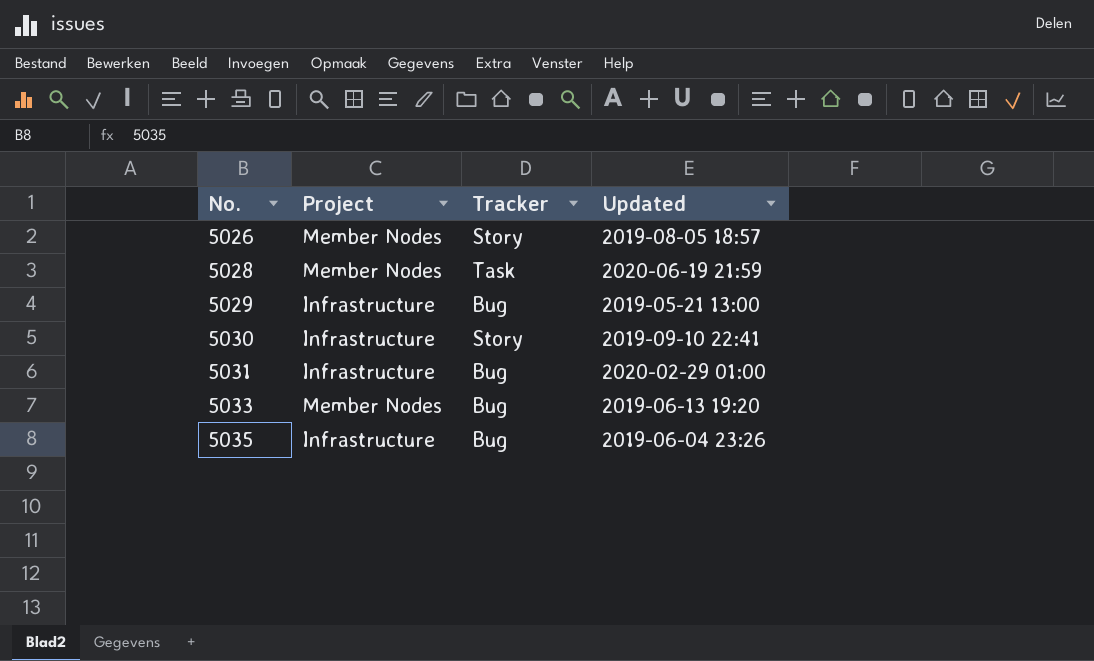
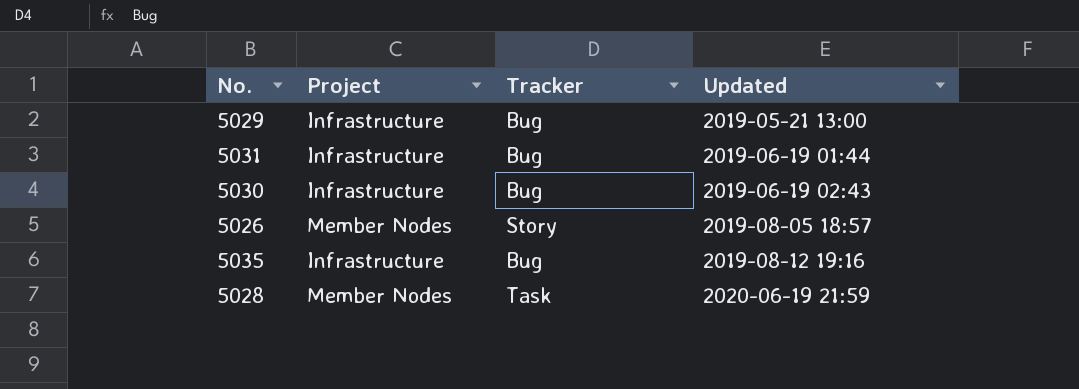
row order: No. ascending -> Updated ascending
row 5033: Member Nodes | Bug | 2019-06-13 19:20 -> none
5031 | Updated: 2020-02-29 01:00 -> 2019-06-19 01:44
5030 | Tracker: Story -> Bug
5030 | Updated: 2019-09-10 22:41 -> 2019-06-19 02:43
5035 | Updated: 2019-06-04 23:26 -> 2019-08-12 19:16

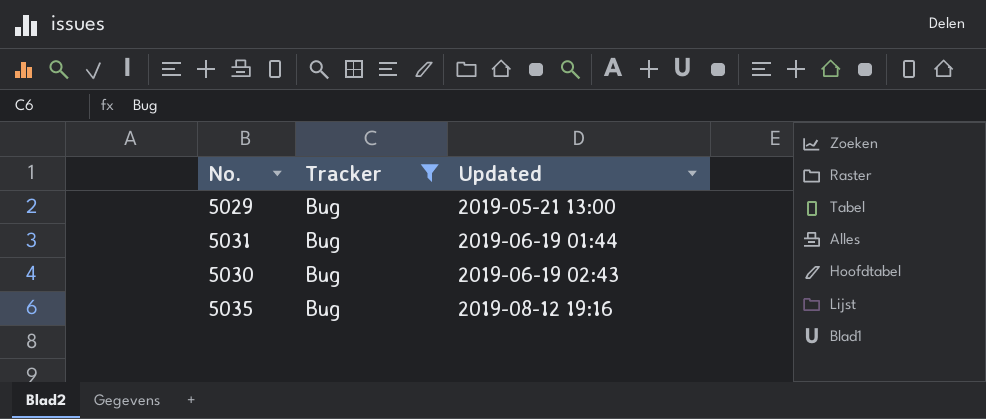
filter: none -> Tracker = Bug
column Project | position: 2 -> none

